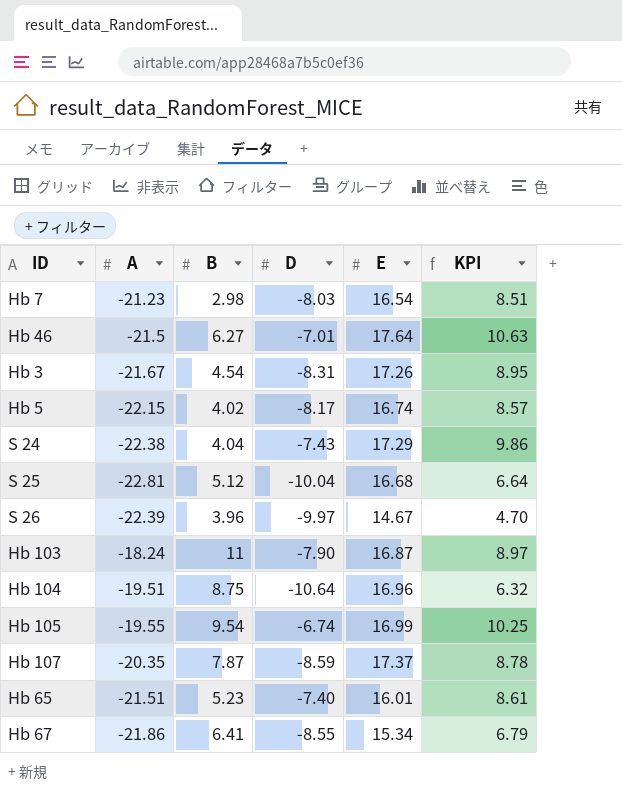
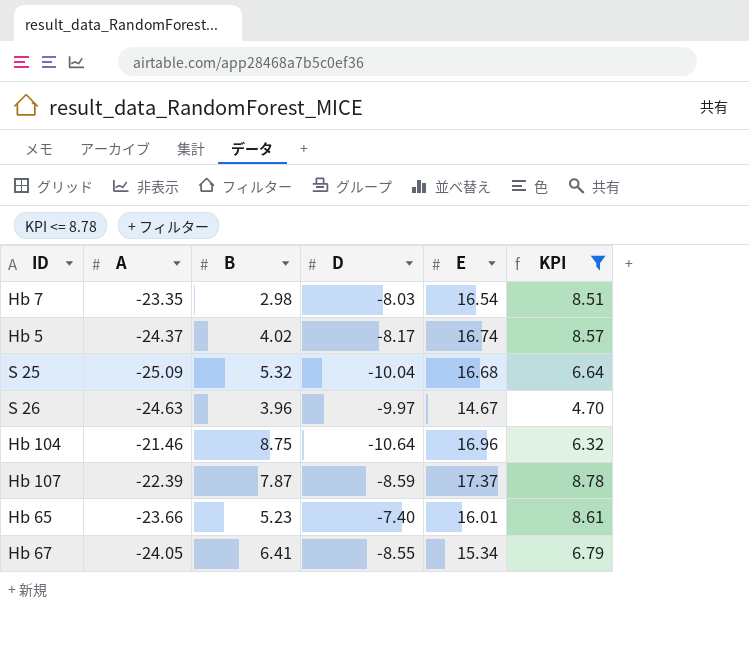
filter: none -> KPI <= 8.78
Hb 7 | A: -21.23 -> -23.35
Hb 5 | A: -22.15 -> -24.37
S 25 | A: -22.81 -> -25.09
S 25 | B: 5.12 -> 5.32
S 26 | A: -22.39 -> -24.63
Hb 104 | A: -19.51 -> -21.46
Hb 107 | A: -20.35 -> -22.39
Hb 65 | A: -21.51 -> -23.66
Hb 67 | A: -21.86 -> -24.05

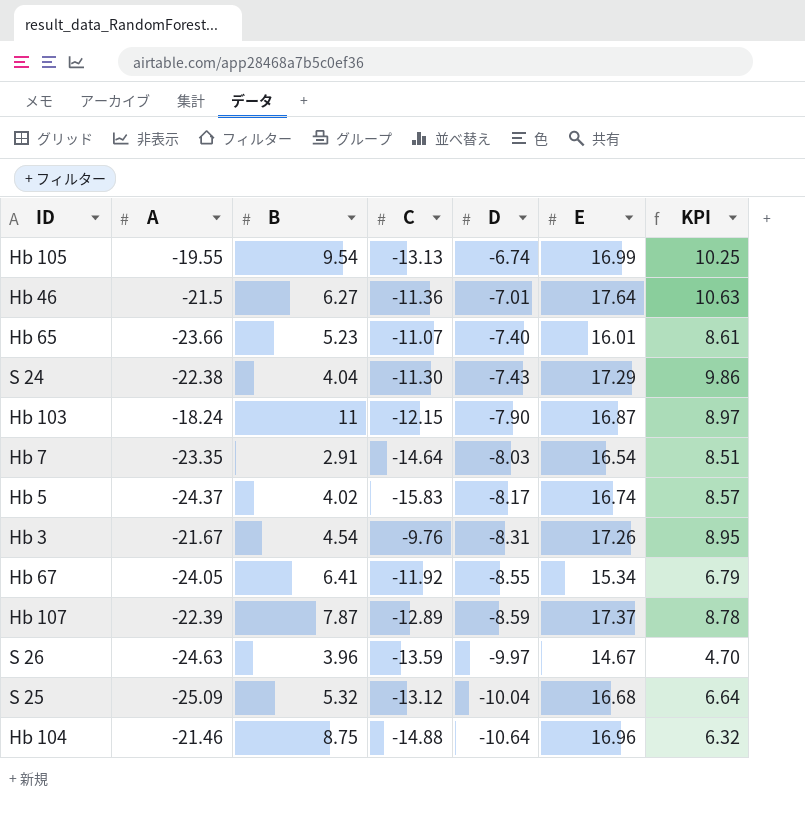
filter: KPI <= 8.78 -> none
row order: none -> D descending
column C | position: none -> 4
Hb 7 | B: 2.98 -> 2.91

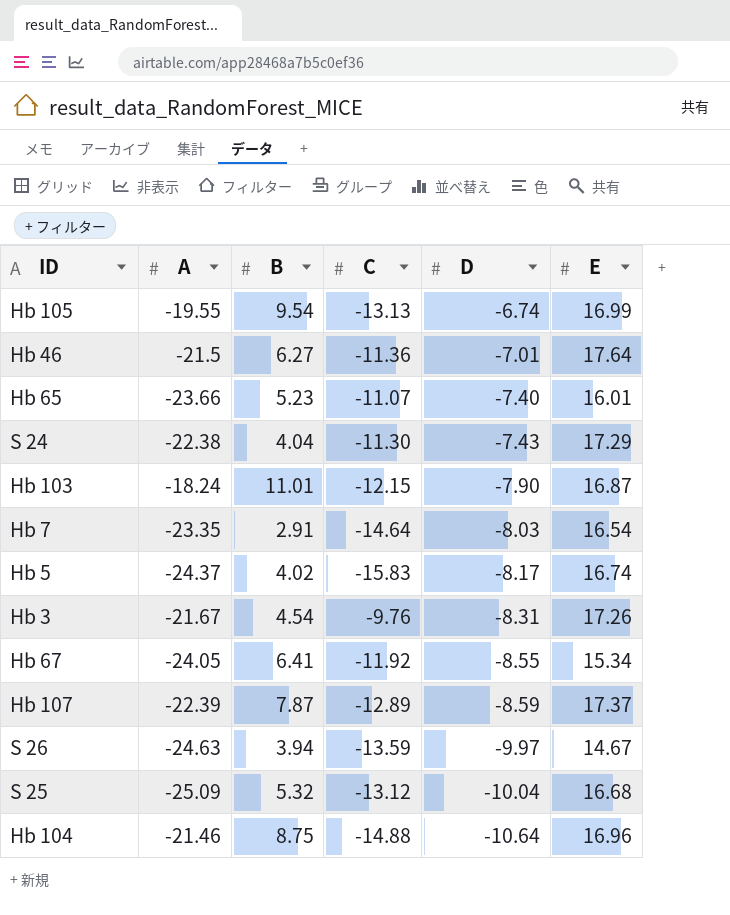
column KPI | formula: [D] + [E] -> none
Hb 103 | B: 11 -> 11.01
S 26 | B: 3.96 -> 3.94

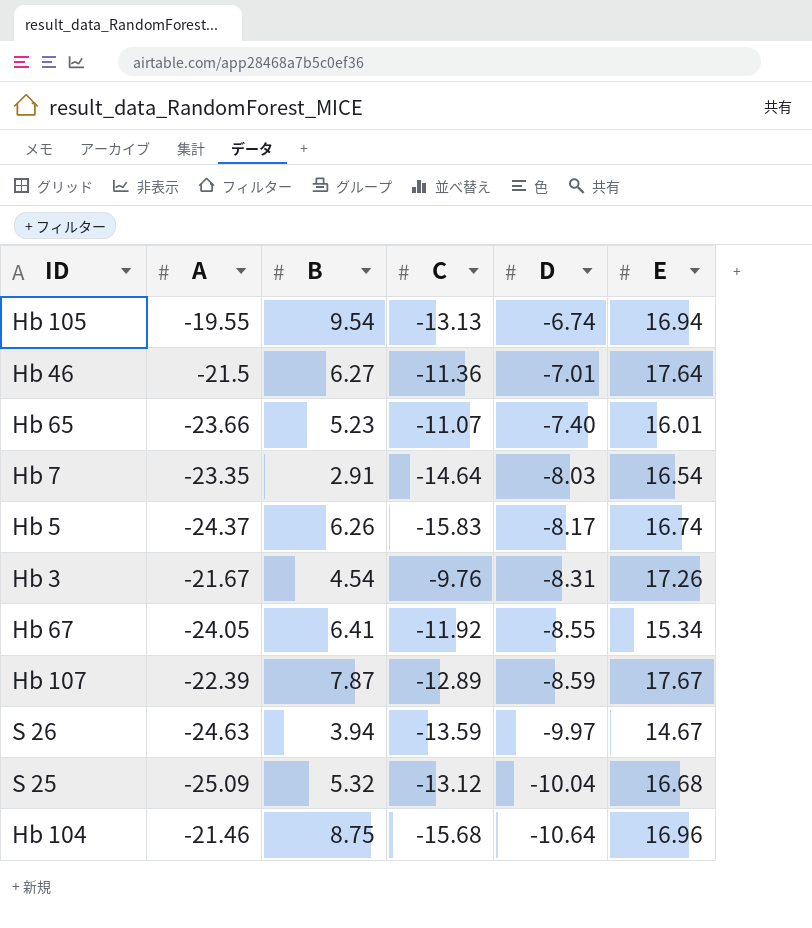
row S 24: -22.38 | 4.04 | -11.30 | -7.43 | 17.29 -> none
row Hb 103: -18.24 | 11.01 | -12.15 | -7.90 | 16.87 -> none
Hb 105 | E: 16.99 -> 16.94
Hb 5 | B: 4.02 -> 6.26
Hb 107 | E: 17.37 -> 17.67
Hb 104 | C: -14.88 -> -15.68

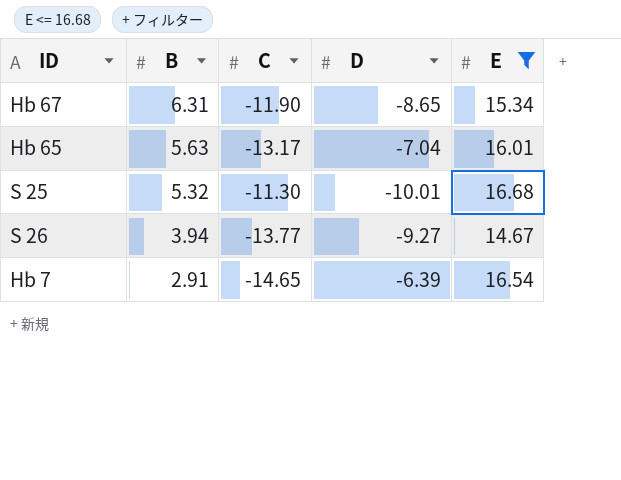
filter: none -> E <= 16.68
row order: D descending -> B descending
column A | position: 2 -> none
Hb 67 | B: 6.41 -> 6.31
Hb 67 | C: -11.92 -> -11.90
Hb 67 | D: -8.55 -> -8.65
Hb 65 | B: 5.23 -> 5.63
Hb 65 | C: -11.07 -> -13.17
Hb 65 | D: -7.40 -> -7.04
S 25 | C: -13.12 -> -11.30
S 25 | D: -10.04 -> -10.01
S 26 | C: -13.59 -> -13.77
S 26 | D: -9.97 -> -9.27
Hb 7 | C: -14.64 -> -14.65
Hb 7 | D: -8.03 -> -6.39

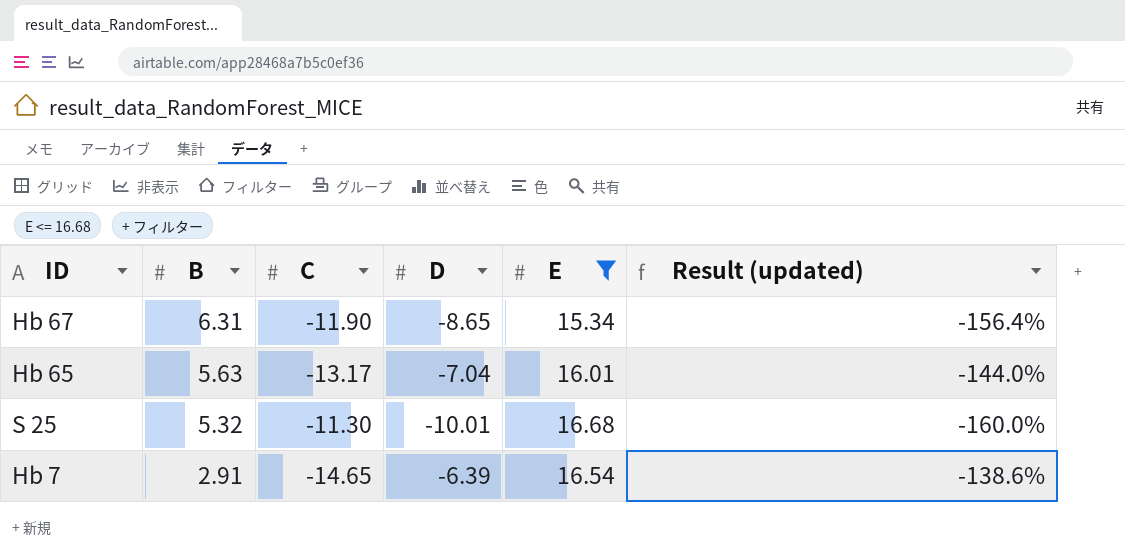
column Result (updated) | formula: none -> ([D] - [E]) / [E]
row S 26: 3.94 | -13.77 | -9.27 | 14.67 -> none

